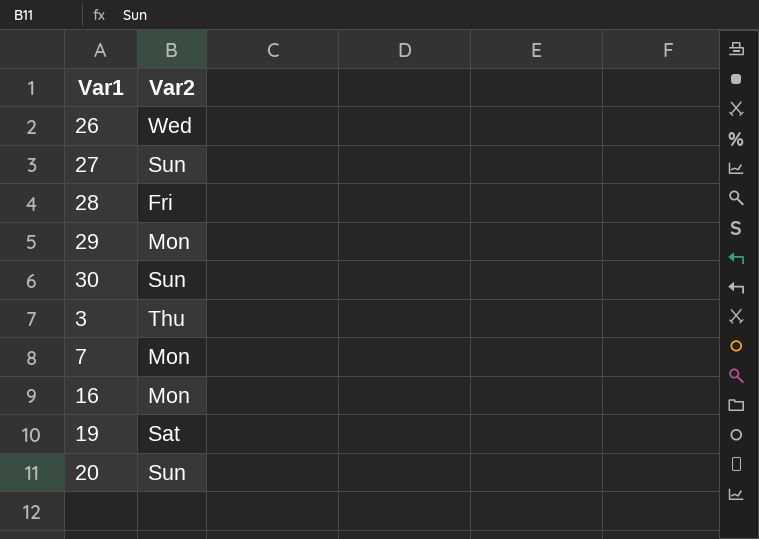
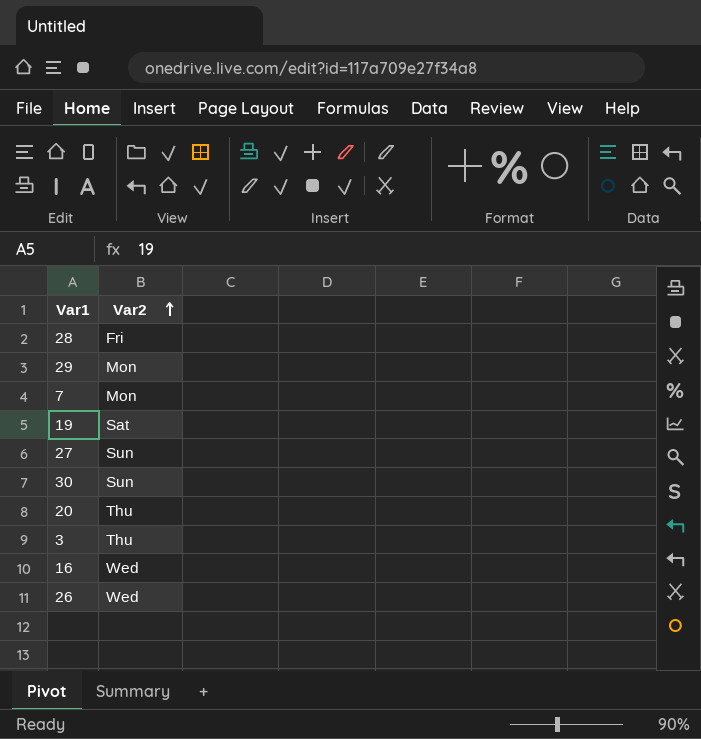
row order: none -> Var2 ascending
20 | Var2: Sun -> Thu
16 | Var2: Mon -> Wed

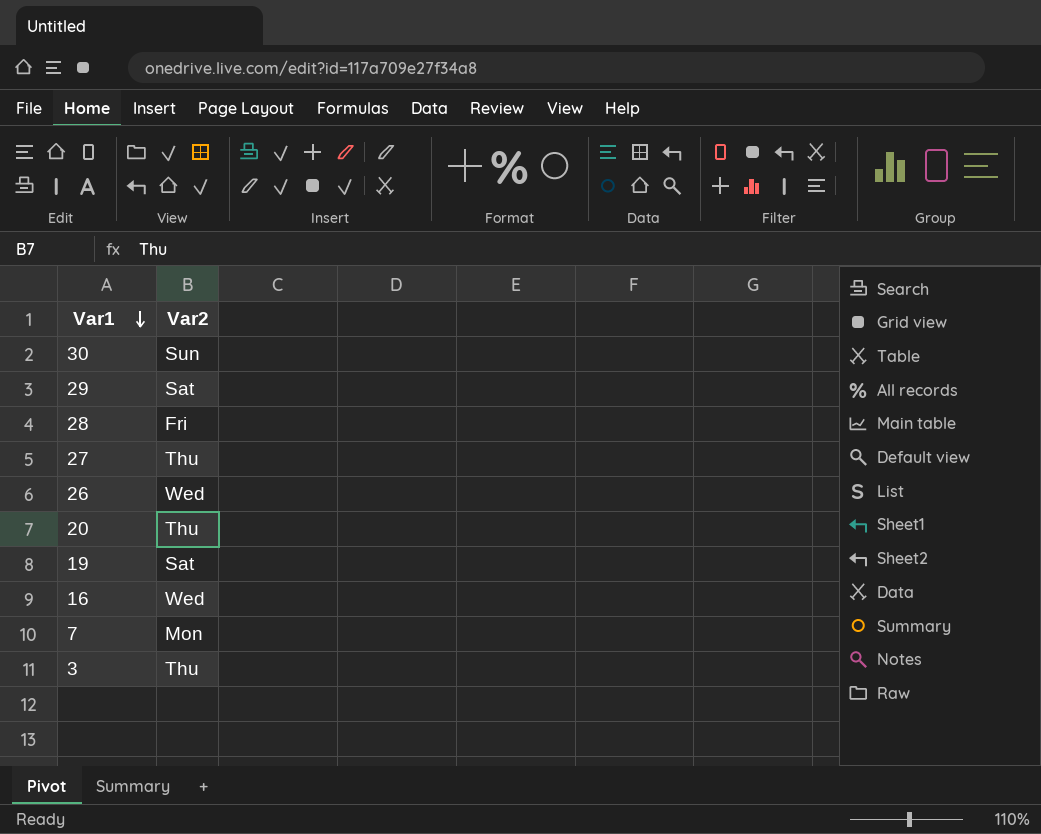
row order: Var2 ascending -> Var1 descending
29 | Var2: Mon -> Sat
27 | Var2: Sun -> Thu

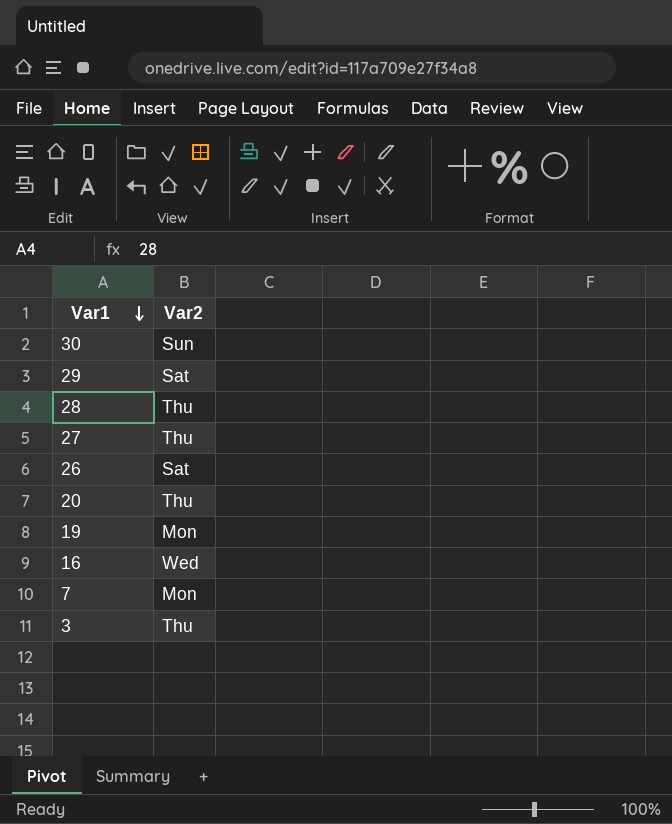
28 | Var2: Fri -> Thu
26 | Var2: Wed -> Sat
19 | Var2: Sat -> Mon

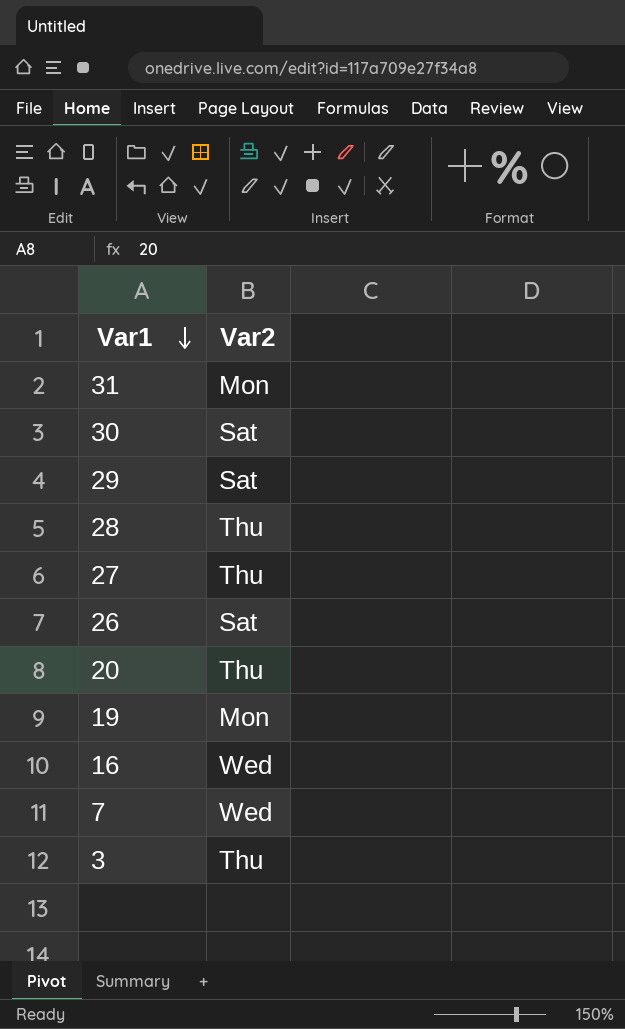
row 31: none -> Mon
30 | Var2: Sun -> Sat
7 | Var2: Mon -> Wed

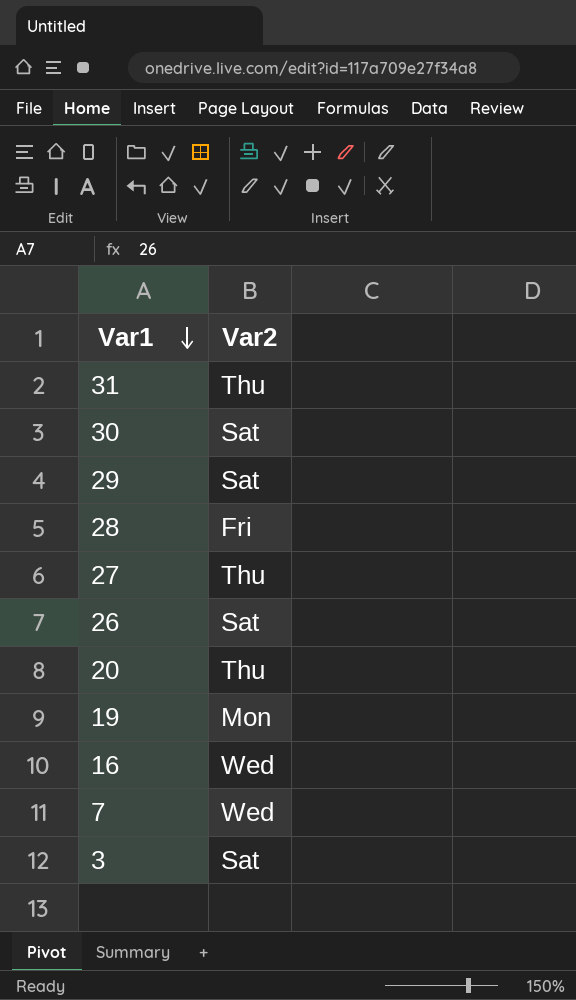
31 | Var2: Mon -> Thu
28 | Var2: Thu -> Fri
3 | Var2: Thu -> Sat

